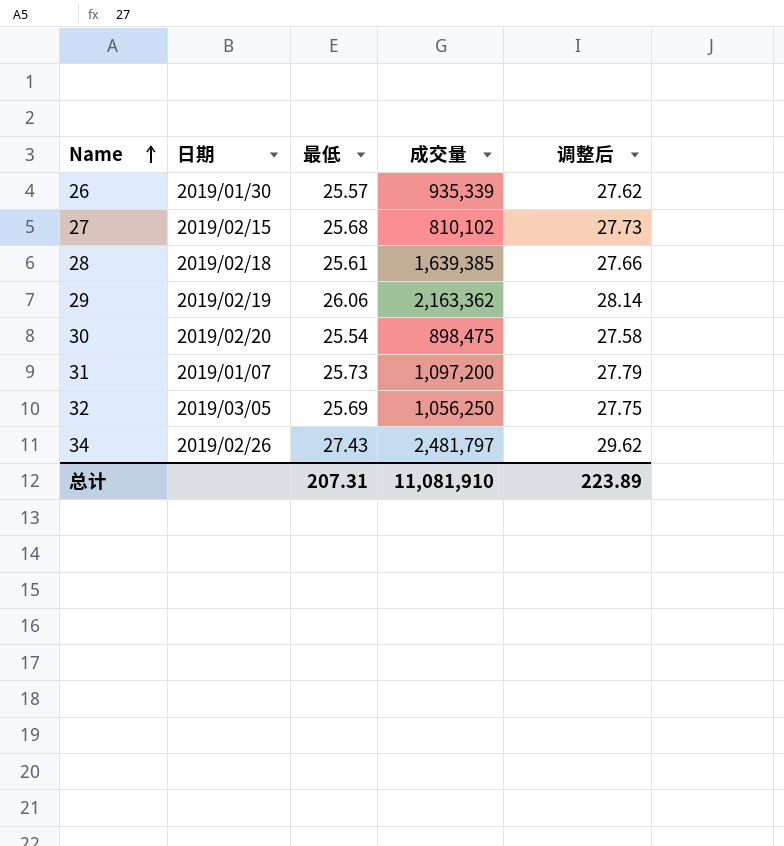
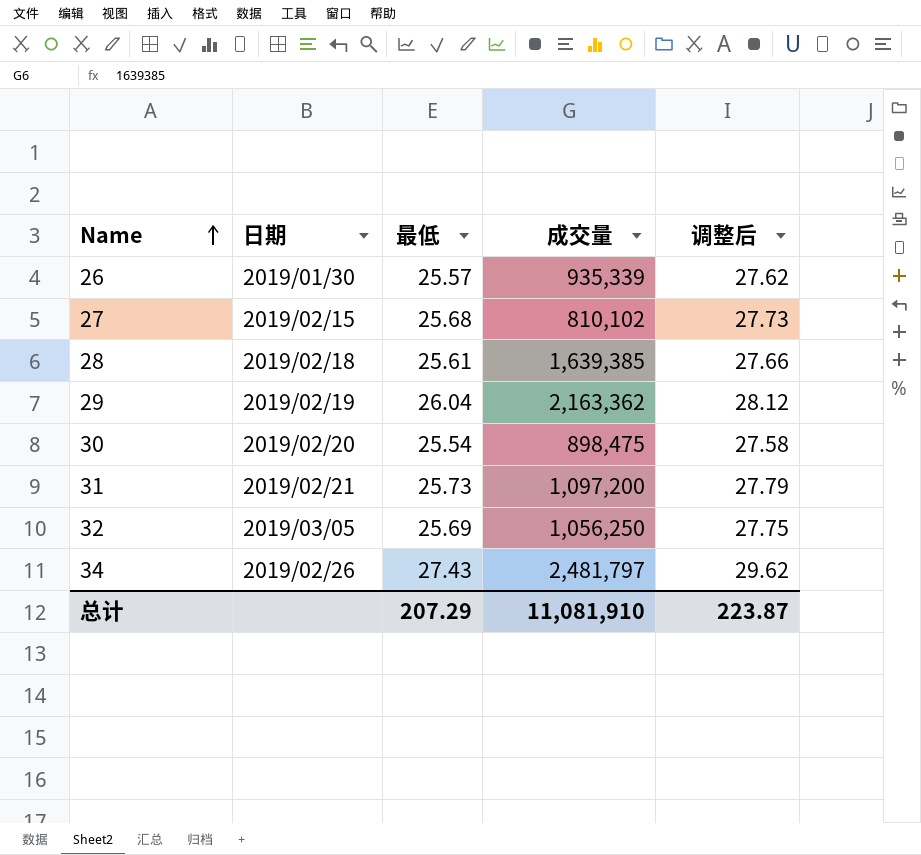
29 | 最低: 26.06 -> 26.04
29 | 调整后: 28.14 -> 28.12
31 | 日期: 2019/01/07 -> 2019/02/21
总计 | 最低: 207.31 -> 207.29
总计 | 调整后: 223.89 -> 223.87

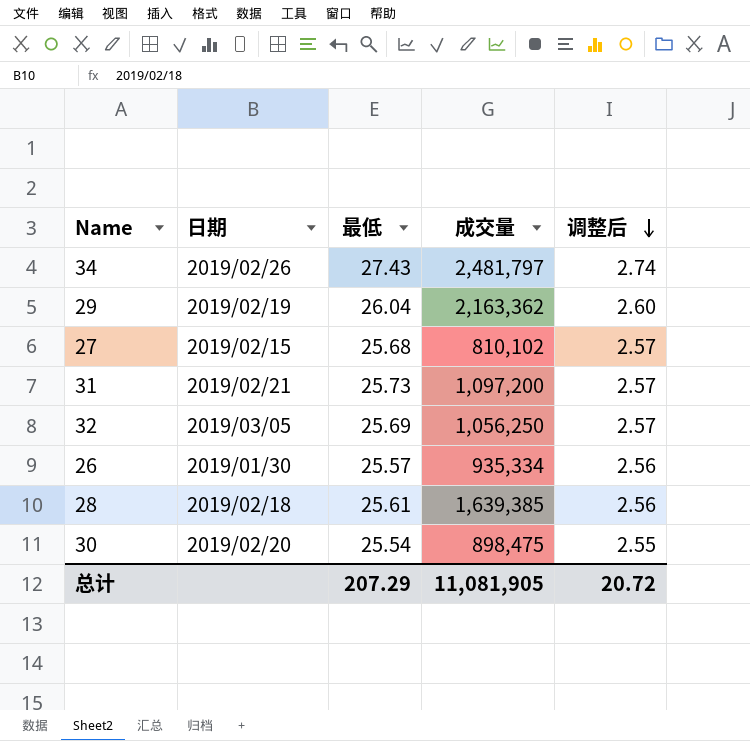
row order: Name ascending -> 调整后 descending
column 调整后 | formula: [最低] * 1.08 -> [最低] * 0.1
26 | 成交量: 935,339 -> 935,334
总计 | 成交量: 11,081,910 -> 11,081,905
总计 | 调整后: 223.87 -> 20.72

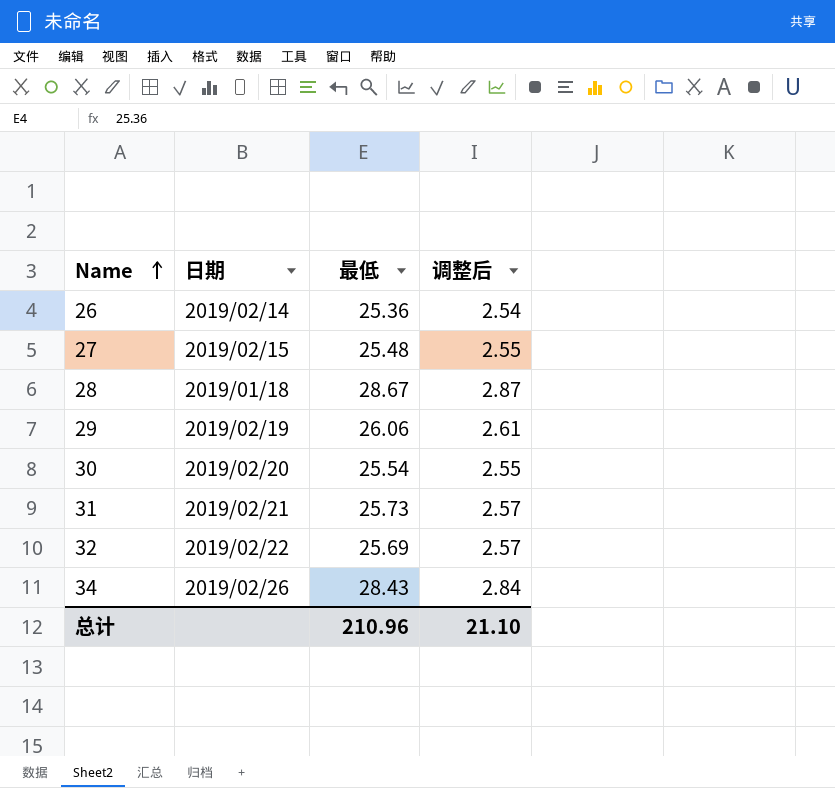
row order: 调整后 descending -> Name ascending
column 成交量 | position: 4 -> none
26 | 日期: 2019/01/30 -> 2019/02/14
26 | 最低: 25.57 -> 25.36
26 | 调整后: 2.56 -> 2.54
27 | 最低: 25.68 -> 25.48
27 | 调整后: 2.57 -> 2.55
28 | 日期: 2019/02/18 -> 2019/01/18
28 | 最低: 25.61 -> 28.67
28 | 调整后: 2.56 -> 2.87
29 | 最低: 26.04 -> 26.06
29 | 调整后: 2.60 -> 2.61
32 | 日期: 2019/03/05 -> 2019/02/22
34 | 最低: 27.43 -> 28.43
34 | 调整后: 2.74 -> 2.84
总计 | 最低: 207.29 -> 210.96
总计 | 调整后: 20.72 -> 21.10

